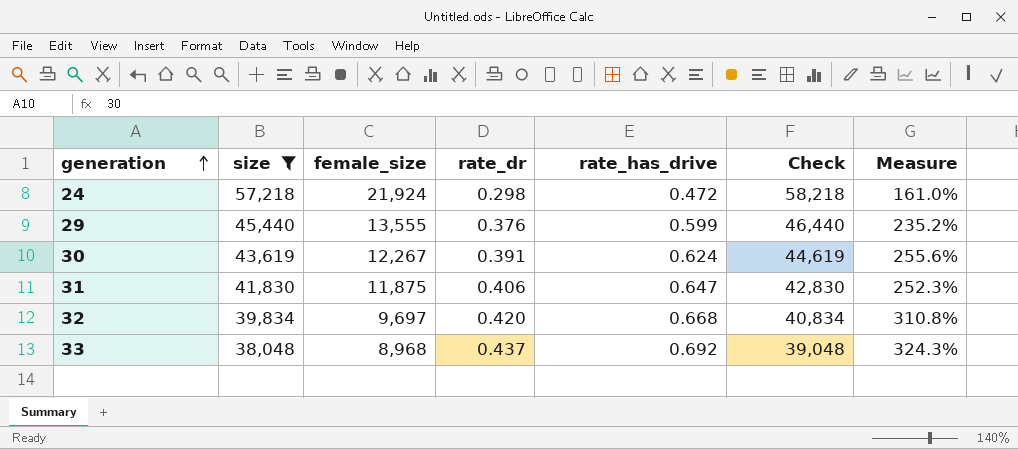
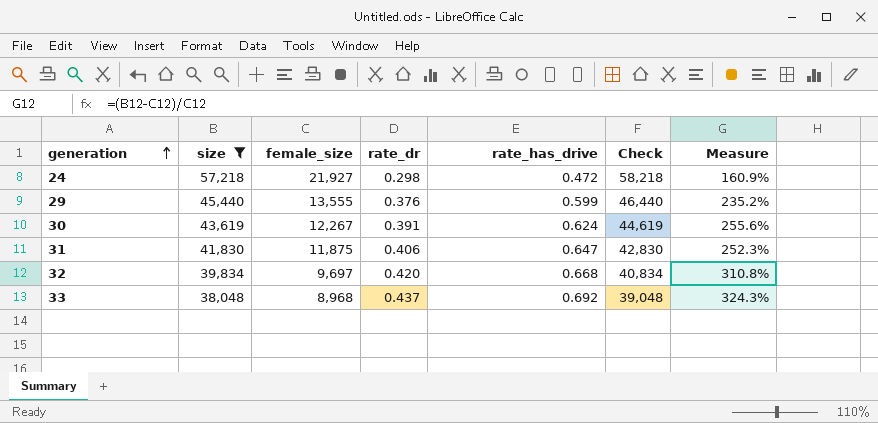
24 | female_size: 21,924 -> 21,927
24 | Measure: 161.0% -> 160.9%

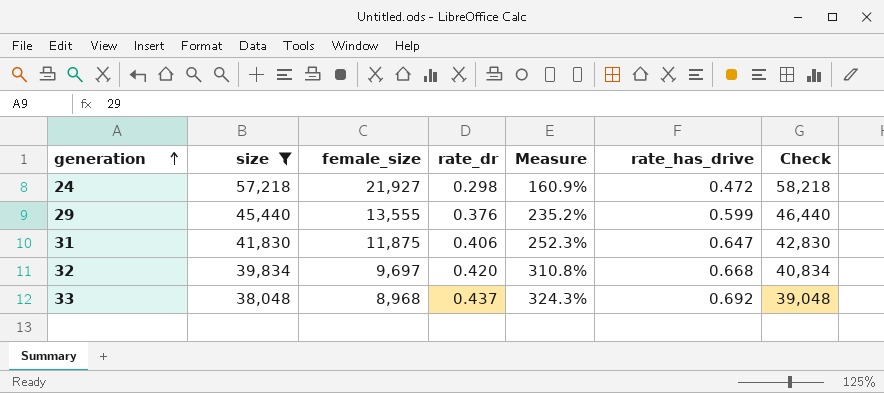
column Measure | position: 7 -> 5
row 30: 43,619 | 12,267 | 0.391 | 0.624 | 44,619 | 255.6% -> none

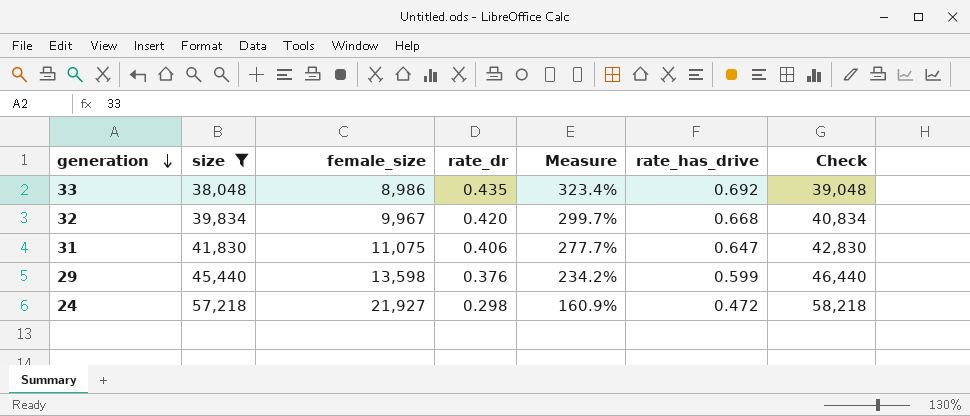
row order: generation ascending -> generation descending
33 | female_size: 8,968 -> 8,986
33 | rate_dr: 0.437 -> 0.435
33 | Measure: 324.3% -> 323.4%
32 | female_size: 9,697 -> 9,967
32 | Measure: 310.8% -> 299.7%
31 | female_size: 11,875 -> 11,075
31 | Measure: 252.3% -> 277.7%
29 | female_size: 13,555 -> 13,598
29 | Measure: 235.2% -> 234.2%

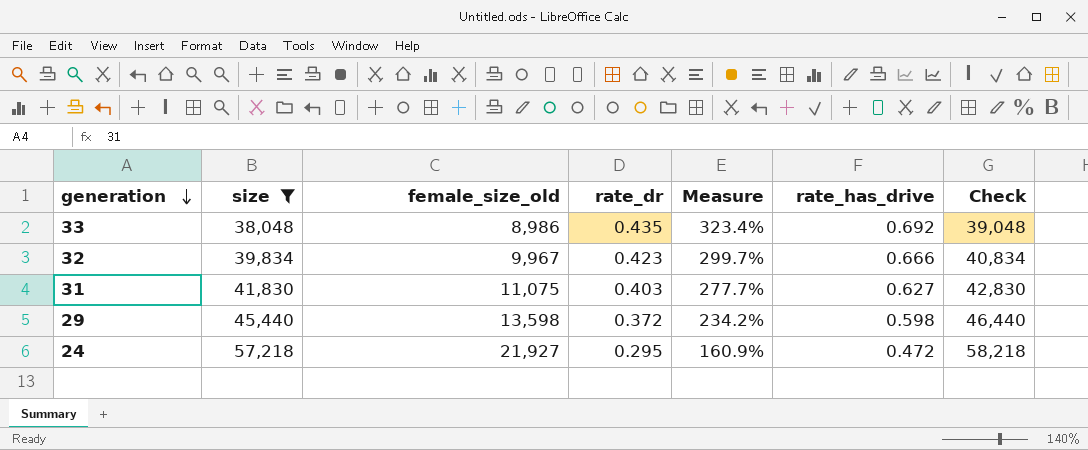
column name: female_size -> female_size_old
32 | rate_dr: 0.420 -> 0.423
32 | rate_has_drive: 0.668 -> 0.666
31 | rate_dr: 0.406 -> 0.403
31 | rate_has_drive: 0.647 -> 0.627
29 | rate_dr: 0.376 -> 0.372
29 | rate_has_drive: 0.599 -> 0.598
24 | rate_dr: 0.298 -> 0.295

